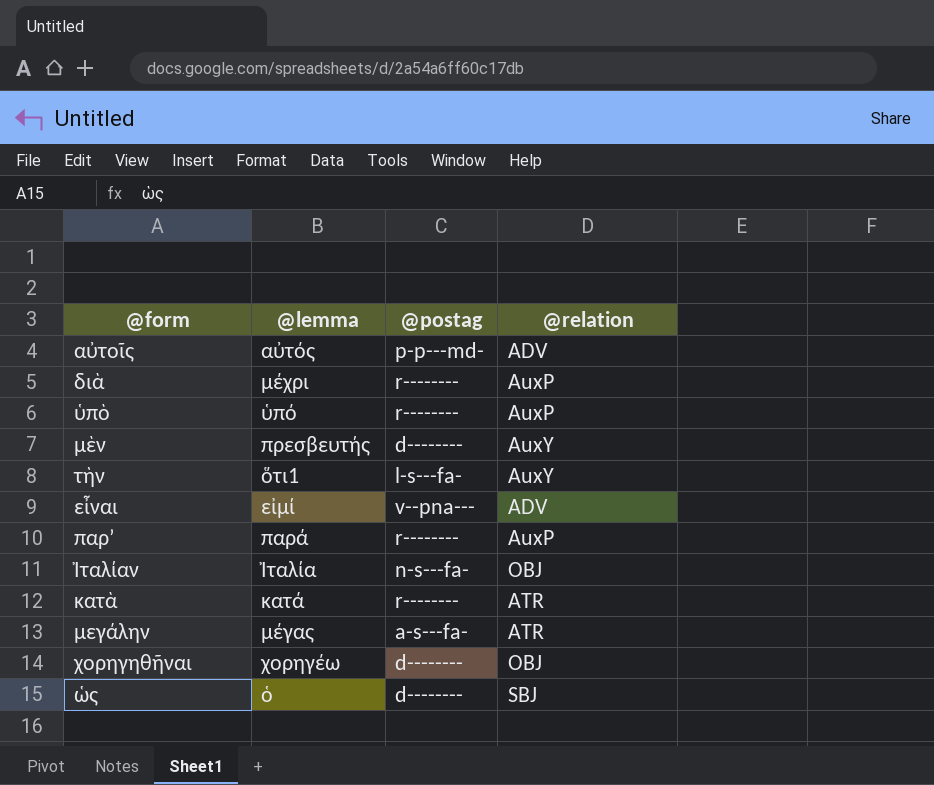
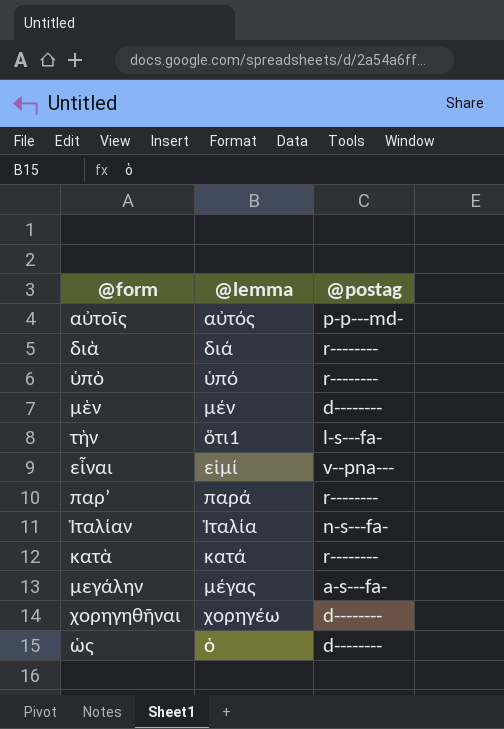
column @relation | position: 4 -> none
διὰ | @lemma: μέχρι -> διά
μὲν | @lemma: πρεσβευτής -> μέν

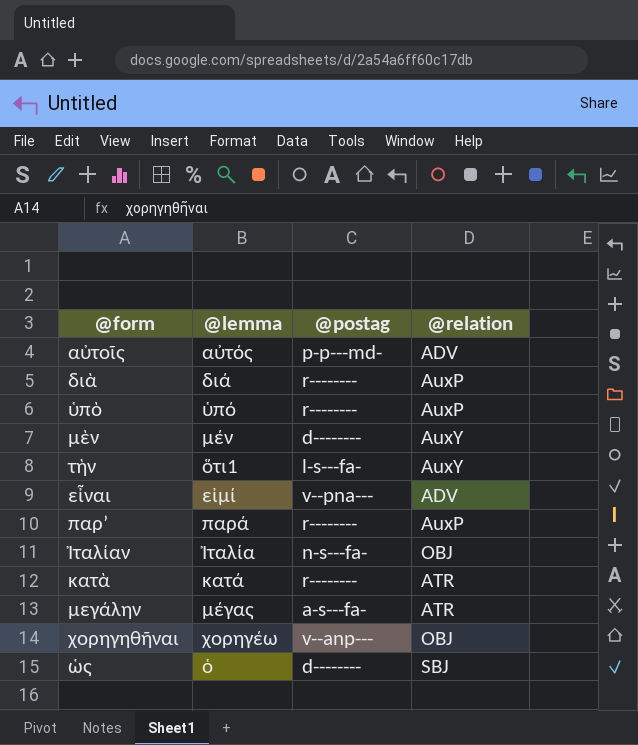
column @relation | position: none -> 4
χορηγηθῆναι | @postag: d-------- -> v--anp---

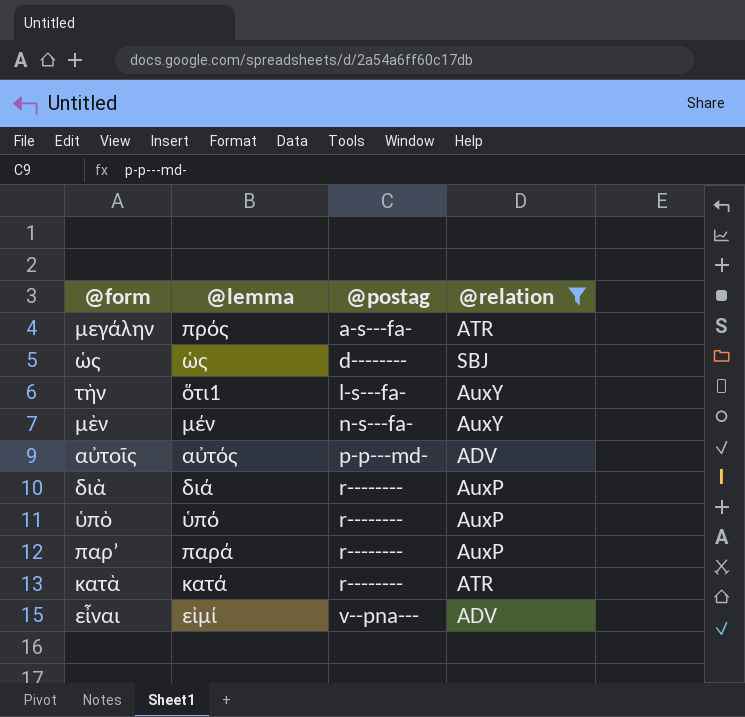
filter: none -> @relation != OBJ
row order: none -> @postag ascending
μεγάλην | @lemma: μέγας -> πρός
ὡς | @lemma: ὁ -> ὡς
μὲν | @postag: d-------- -> n-s---fa-

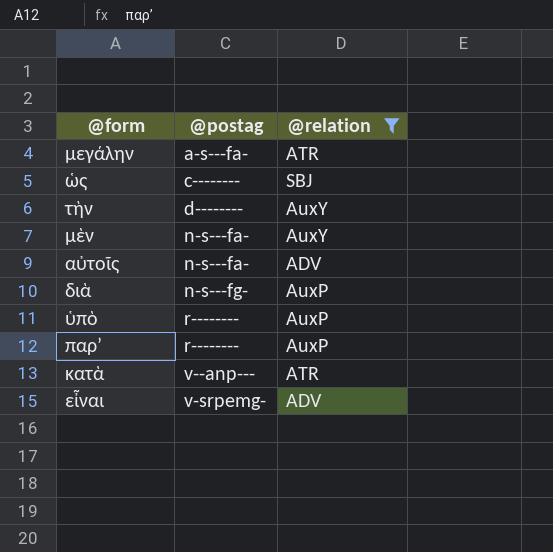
column @lemma | position: 2 -> none
ὡς | @postag: d-------- -> c--------
τὴν | @postag: l-s---fa- -> d--------
αὐτοῖς | @postag: p-p---md- -> n-s---fa-
διὰ | @postag: r-------- -> n-s---fg-
κατὰ | @postag: r-------- -> v--anp---
εἶναι | @postag: v--pna--- -> v-srpemg-

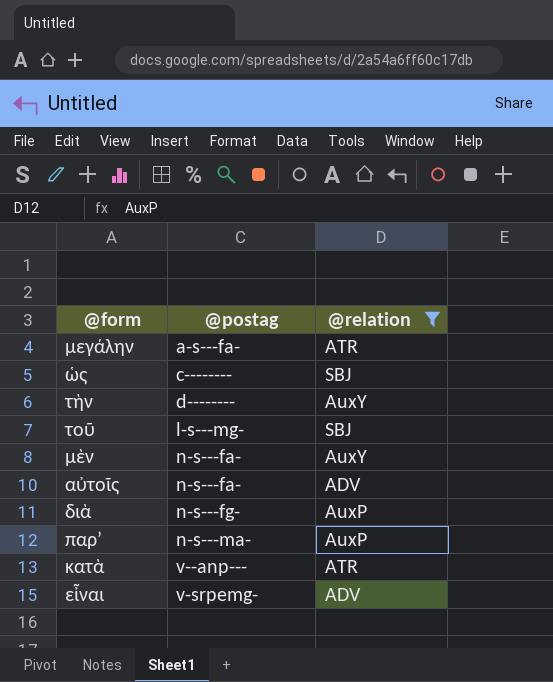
row ὑπὸ: r-------- | AuxP -> none
row τοῦ: none -> l-s---mg- | SBJ
παρʼ | @postag: r-------- -> n-s---ma-

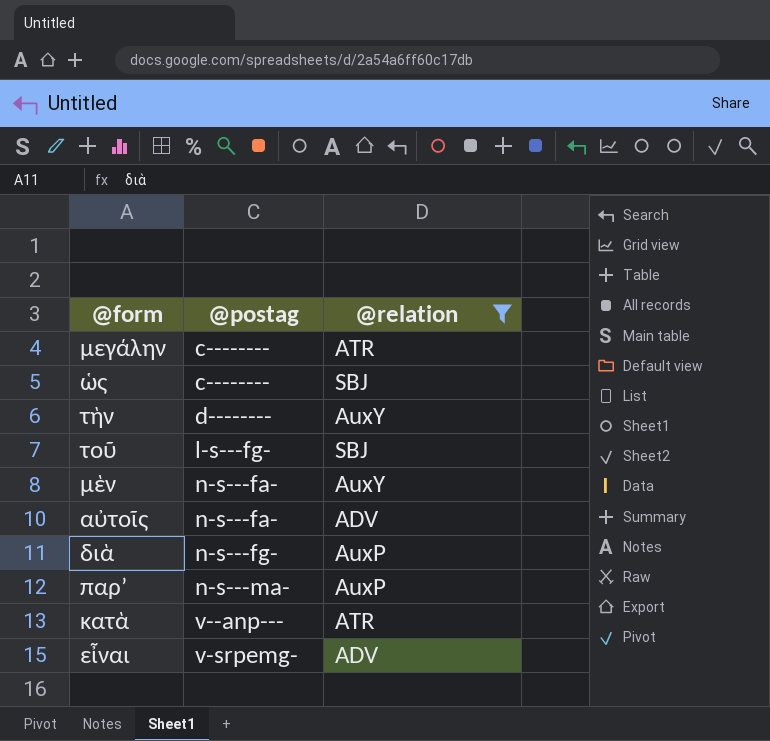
μεγάλην | @postag: a-s---fa- -> c--------
τοῦ | @postag: l-s---mg- -> l-s---fg-

